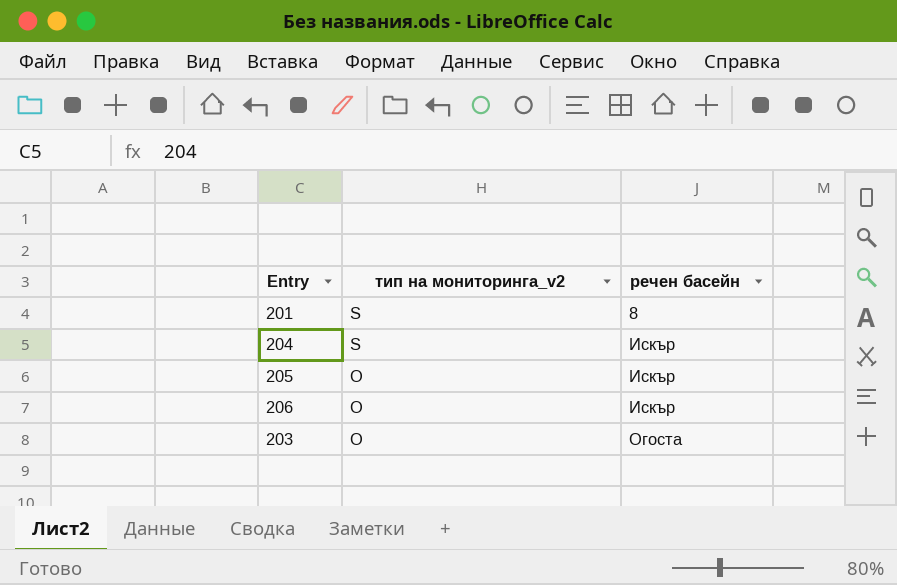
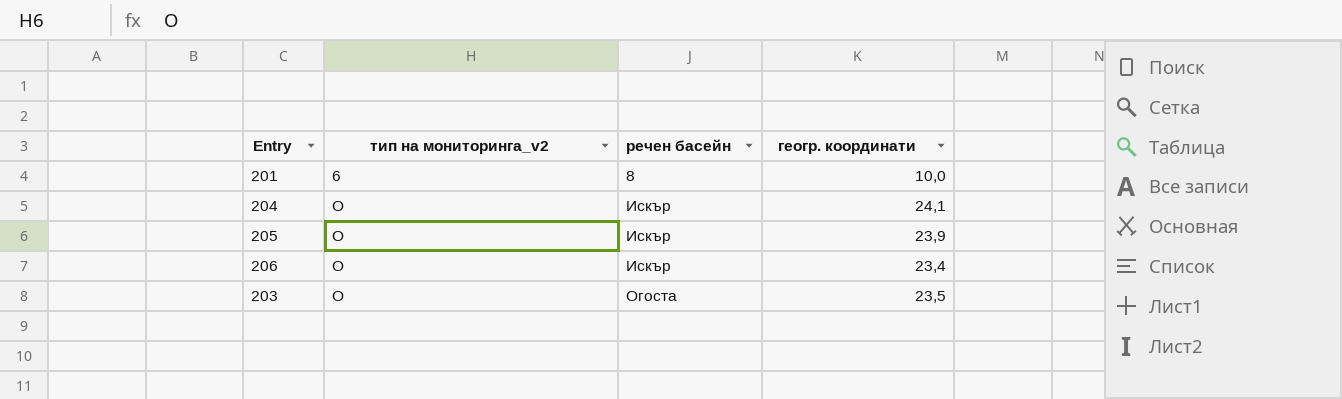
column геогр. координати | position: none -> 4
201 | тип на мониторинга_v2: S -> 6
204 | тип на мониторинга_v2: S -> О

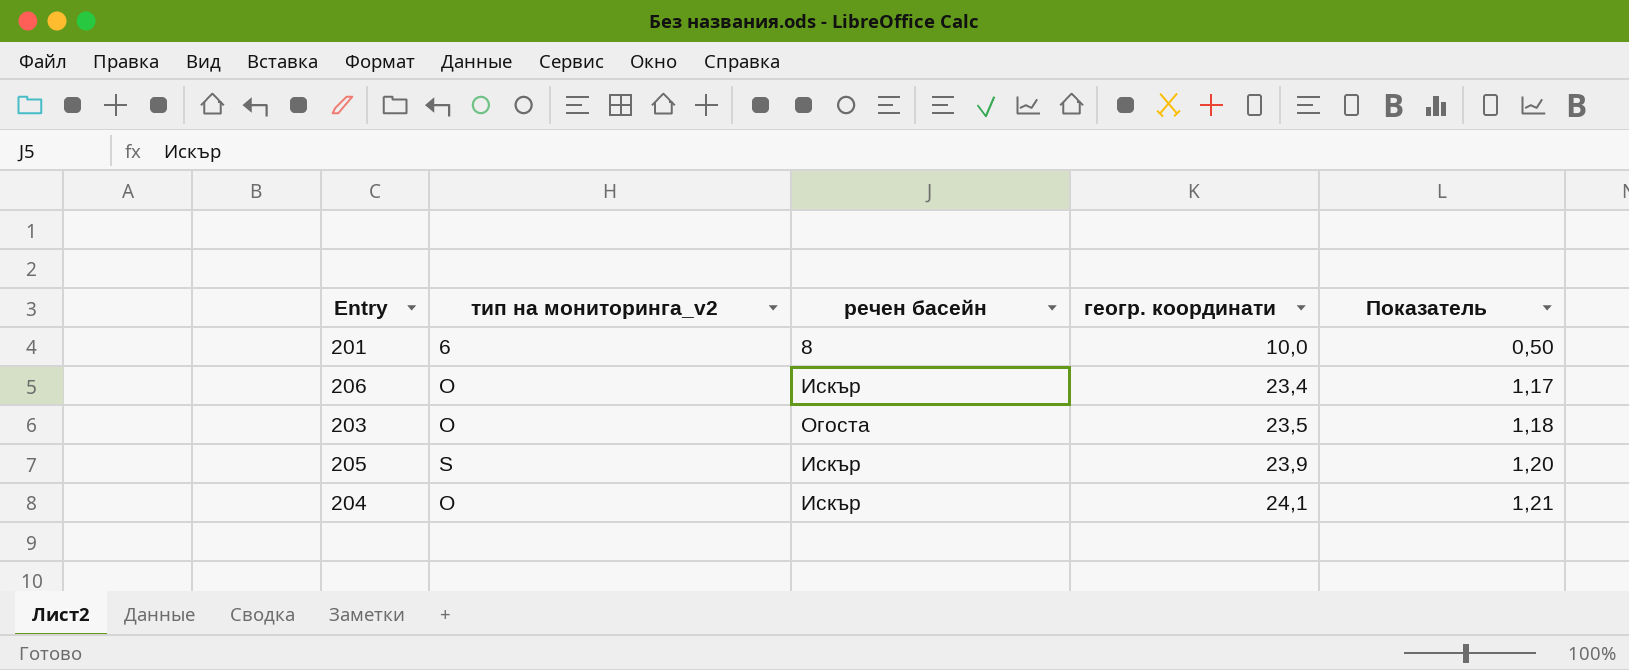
row order: речен басейн ascending -> геогр. координати ascending
column Показатель | formula: none -> [геогр. координати] * 0,05
205 | тип на мониторинга_v2: О -> S

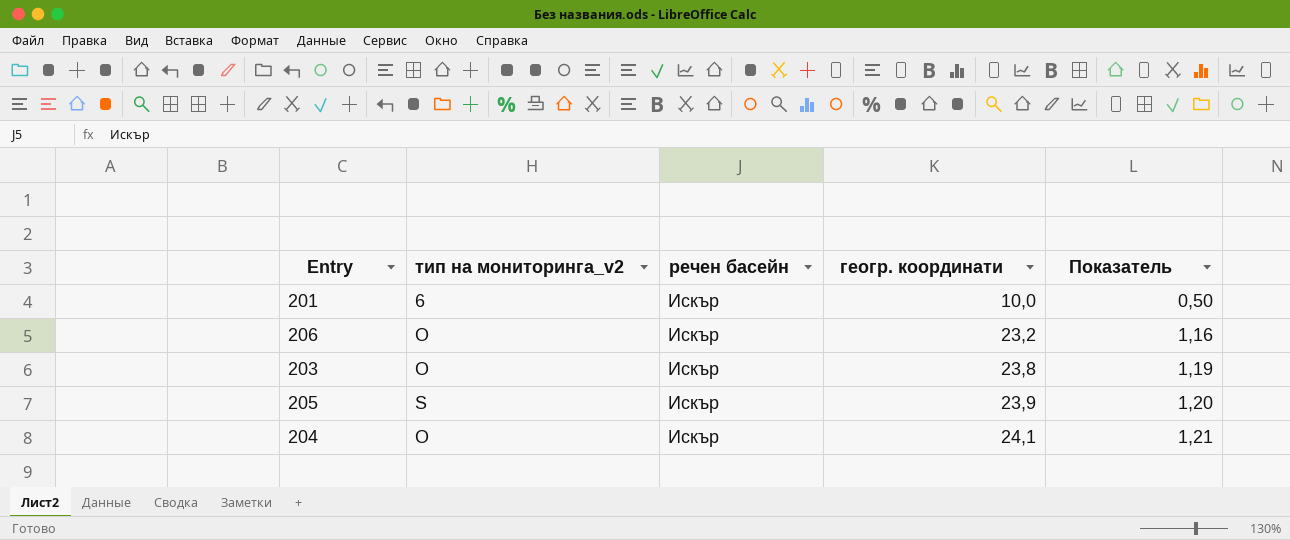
201 | речен басейн: 8 -> Искър
206 | геогр. координати: 23,4 -> 23,2
206 | Показатель: 1,17 -> 1,16
203 | речен басейн: Огоста -> Искър
203 | геогр. координати: 23,5 -> 23,8
203 | Показатель: 1,18 -> 1,19

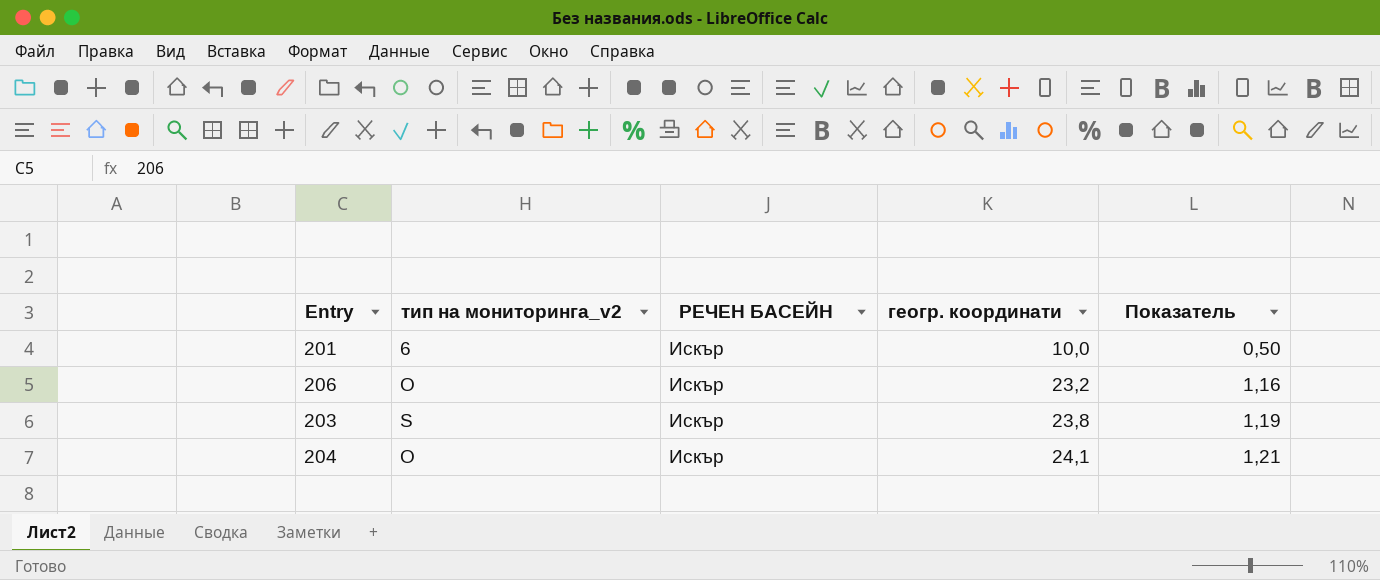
column name: речен басейн -> РЕЧЕН БАСЕЙН
row 205: S | Искър | 23,9 | 1,20 -> none
203 | тип на мониторинга_v2: O -> S

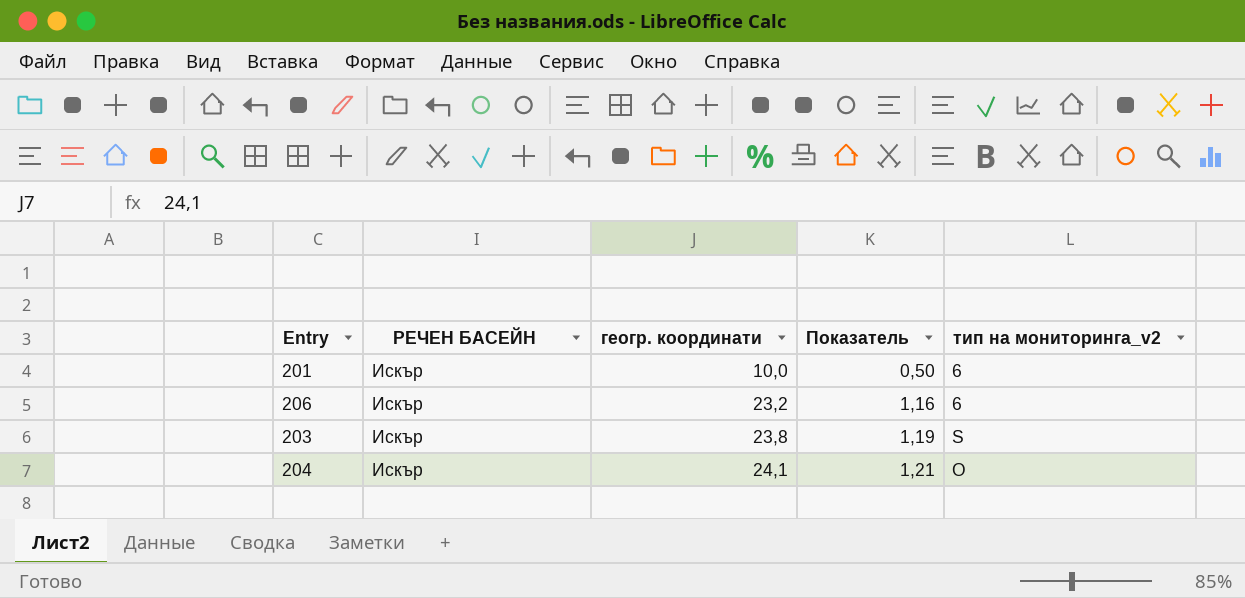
column тип на мониторинга_v2 | position: 2 -> 5
206 | тип на мониторинга_v2: О -> 6

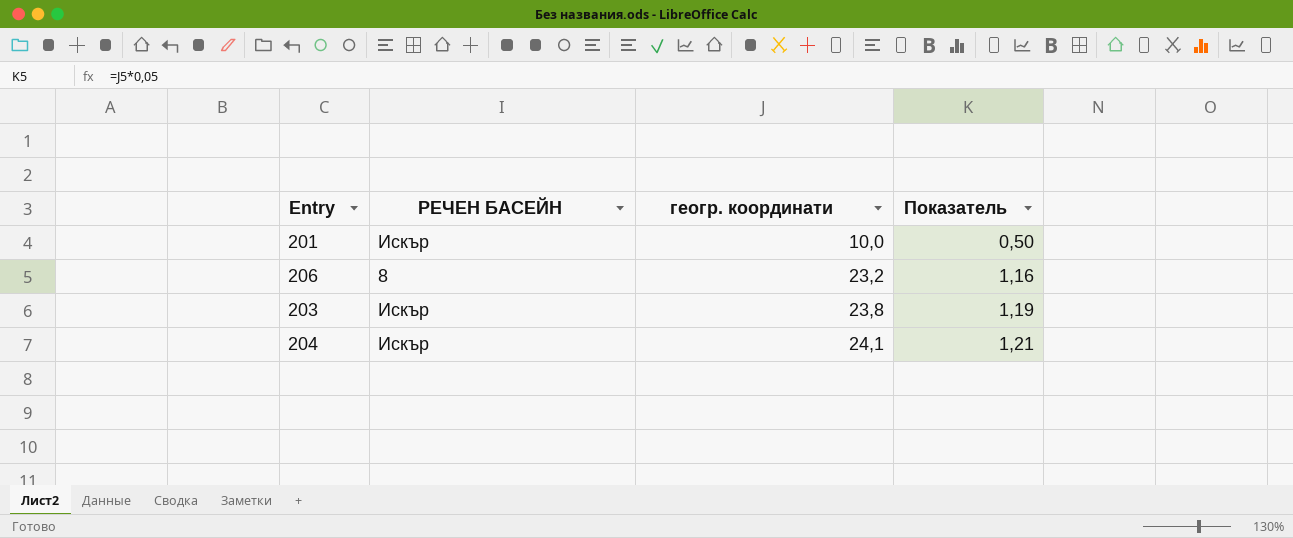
column тип на мониторинга_v2 | position: 5 -> none
206 | РЕЧЕН БАСЕЙН: Искър -> 8

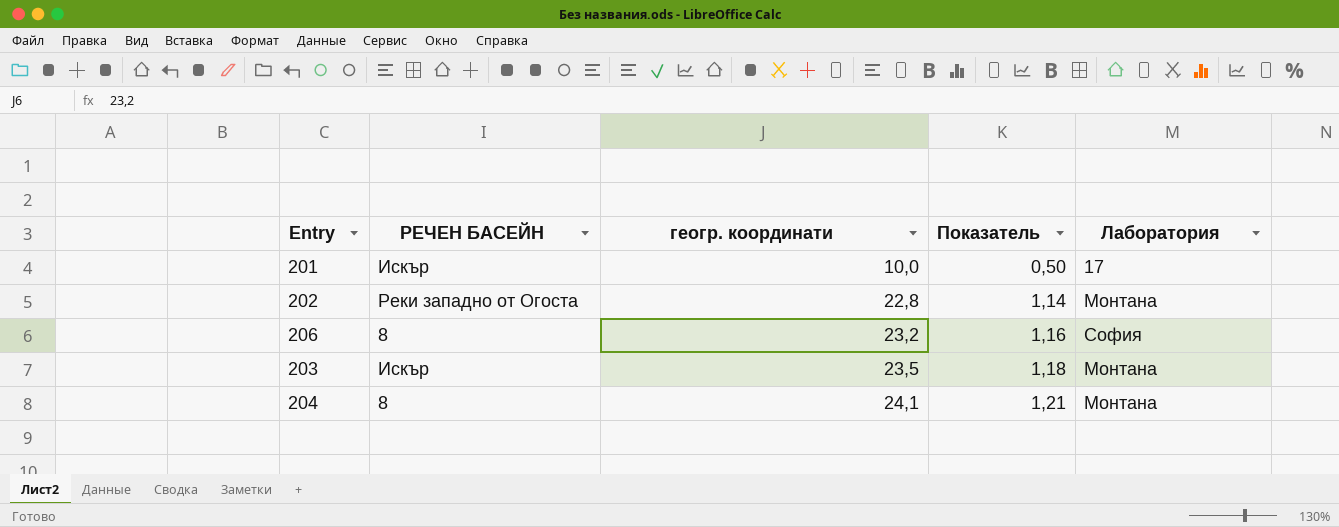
column Лаборатория | position: none -> 5
row 202: none -> Реки западно от Огоста | 22,8 | 1,14 | Mонтана
203 | геогр. координати: 23,8 -> 23,5
203 | Показатель: 1,19 -> 1,18
204 | РЕЧЕН БАСЕЙН: Искър -> 8

